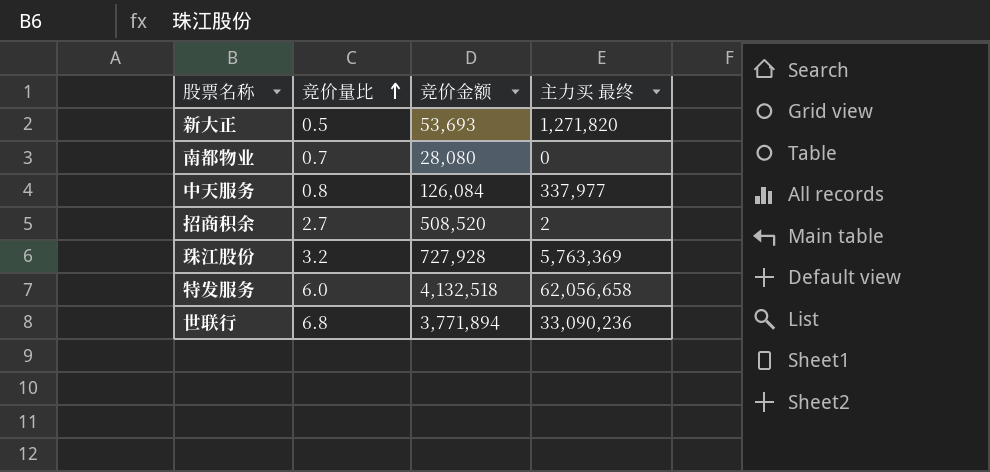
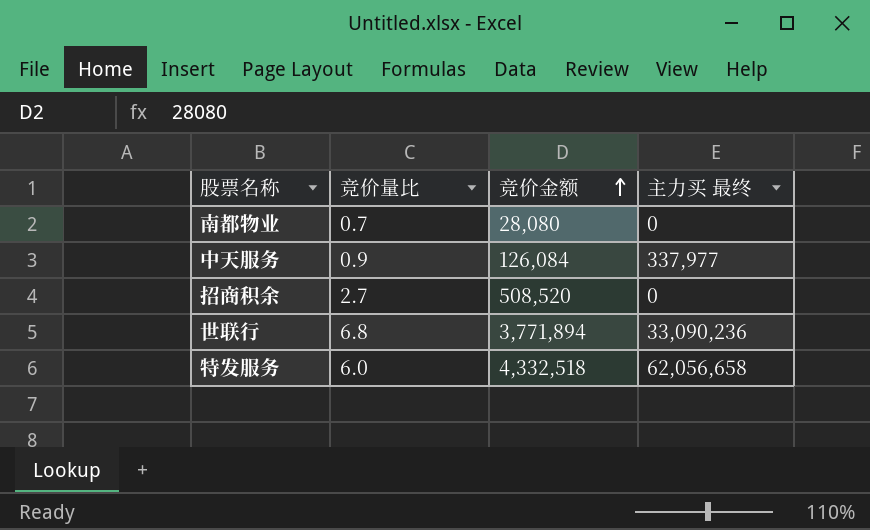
row order: 竞价量比 ascending -> 竞价金额 ascending
row 新大正: 0.5 | 53,693 | 1,271,820 -> none
row 珠江股份: 3.2 | 727,928 | 5,763,369 -> none
中天服务 | 竞价量比: 0.8 -> 0.9
招商积余 | 主力买 最终: 2 -> 0
特发服务 | 竞价金额: 4,132,518 -> 4,332,518

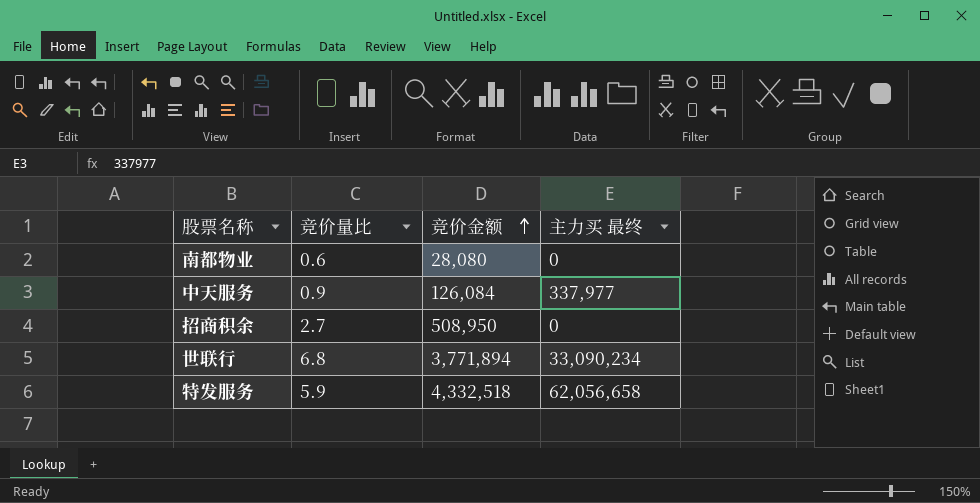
南都物业 | 竞价量比: 0.7 -> 0.6
招商积余 | 竞价金额: 508,520 -> 508,950
世联行 | 主力买 最终: 33,090,236 -> 33,090,234
特发服务 | 竞价量比: 6.0 -> 5.9

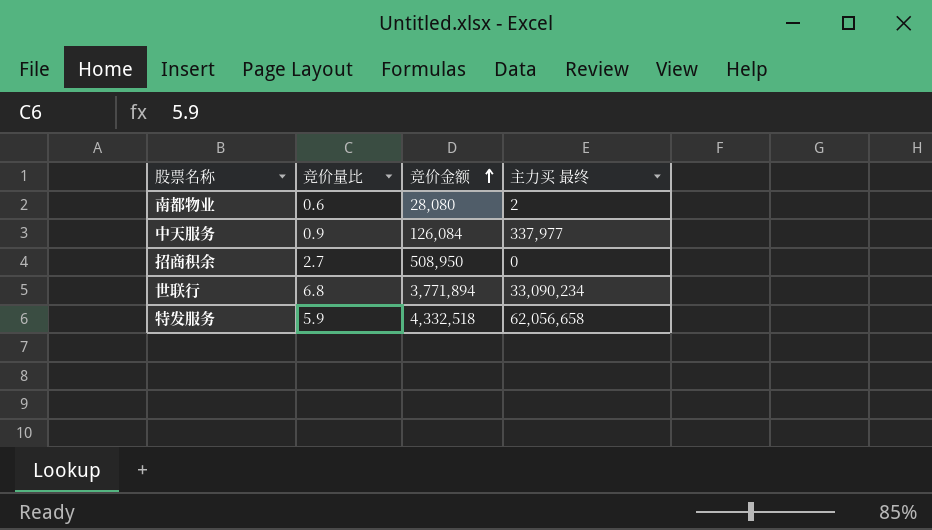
南都物业 | 主力买 最终: 0 -> 2

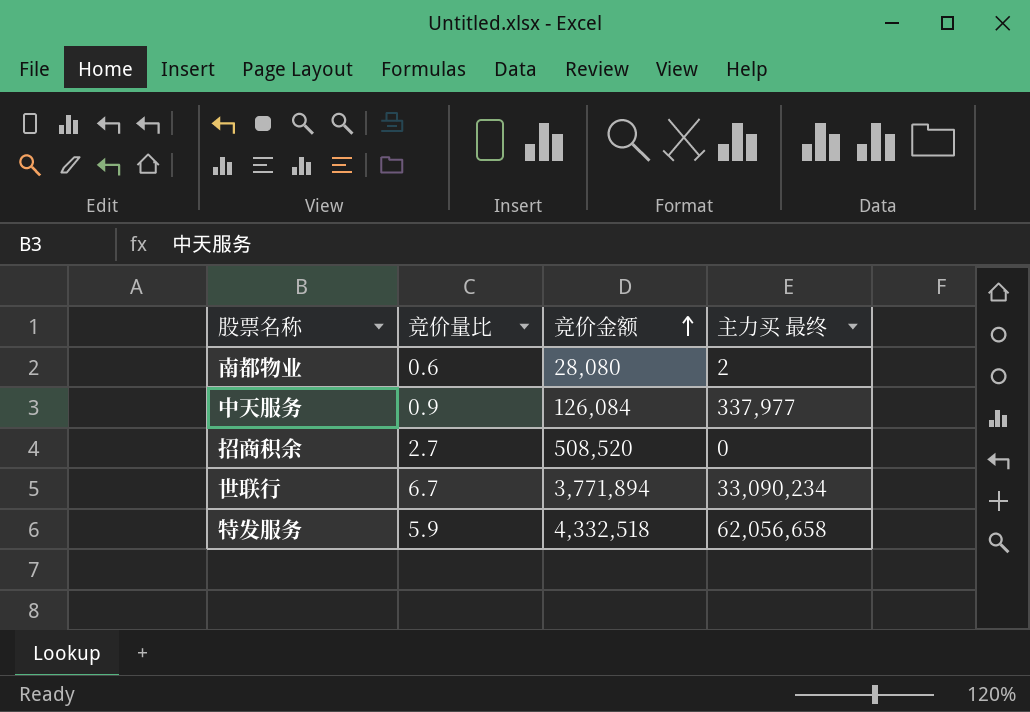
招商积余 | 竞价金额: 508,950 -> 508,520
世联行 | 竞价量比: 6.8 -> 6.7

